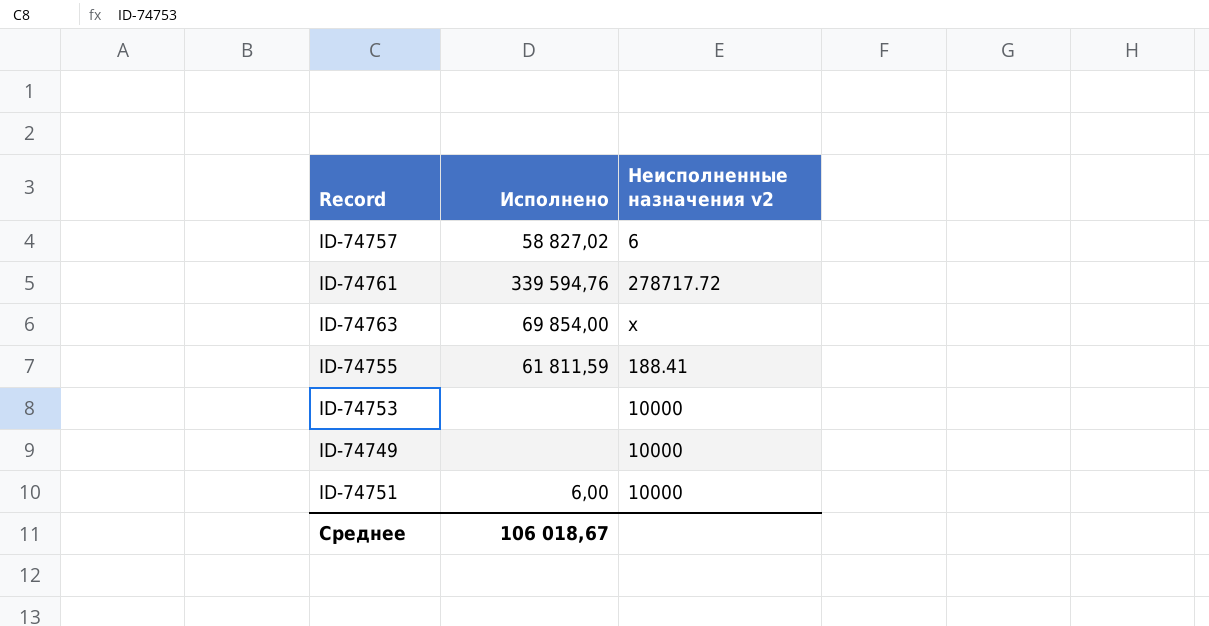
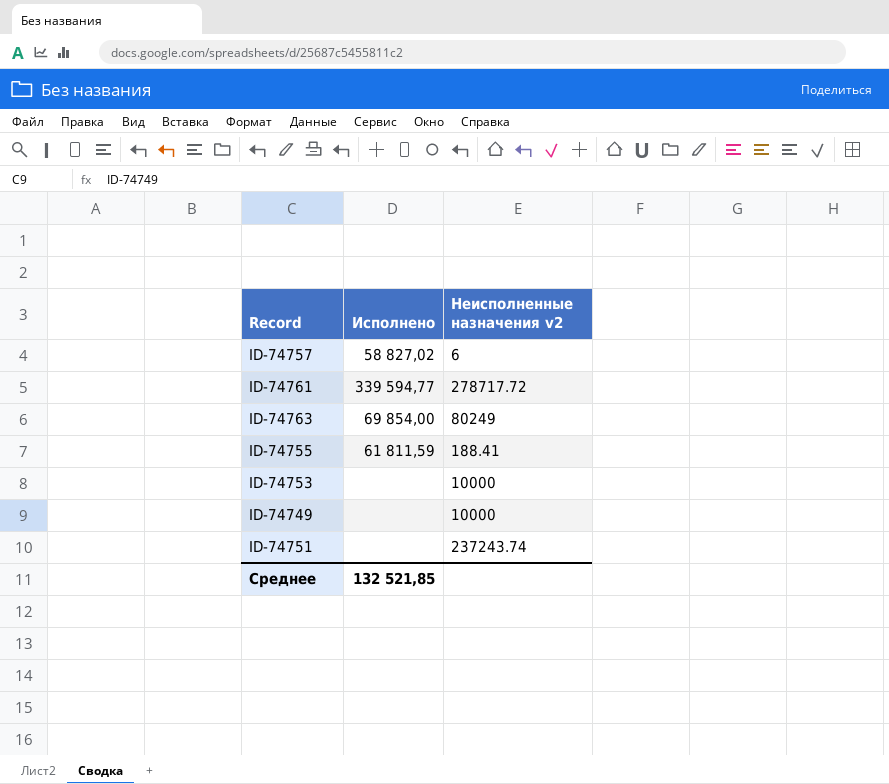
ID-74761 | Исполнено: 339 594,76 -> 339 594,77
ID-74763 | Неисполненные назначения v2: x -> 80249
ID-74751 | Исполнено: 6,00 -> none
ID-74751 | Неисполненные назначения v2: 10000 -> 237243.74
Среднее | Исполнено: 106 018,67 -> 132 521,85

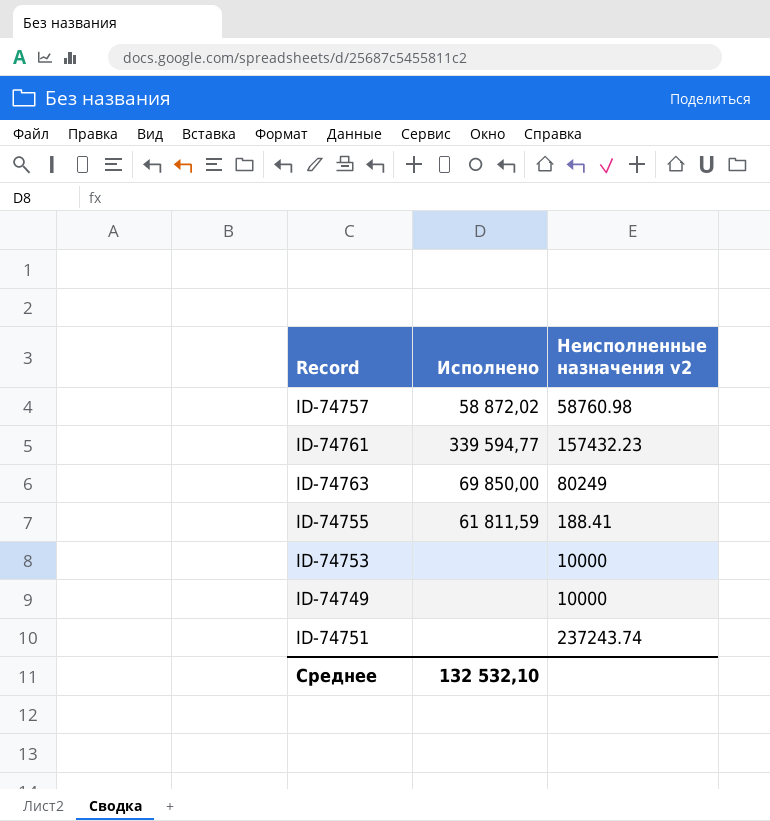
ID-74757 | Исполнено: 58 827,02 -> 58 872,02
ID-74757 | Неисполненные назначения v2: 6 -> 58760.98
ID-74761 | Неисполненные назначения v2: 278717.72 -> 157432.23
ID-74763 | Исполнено: 69 854,00 -> 69 850,00
Среднее | Исполнено: 132 521,85 -> 132 532,10

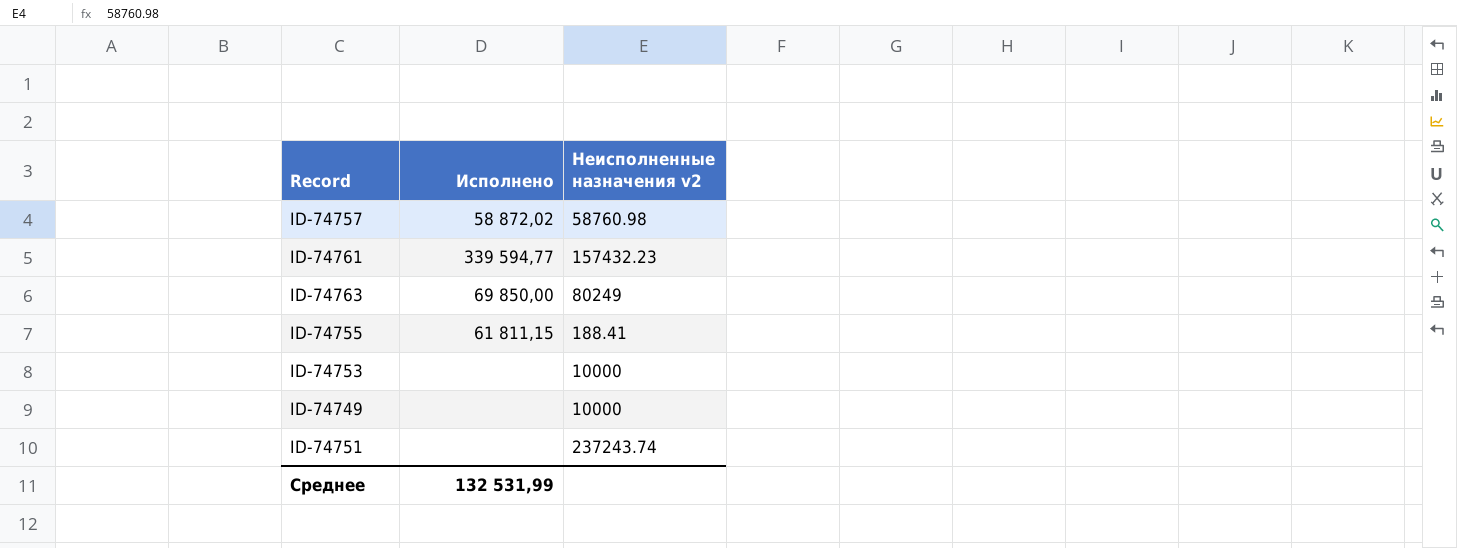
ID-74755 | Исполнено: 61 811,59 -> 61 811,15
Среднее | Исполнено: 132 532,10 -> 132 531,99

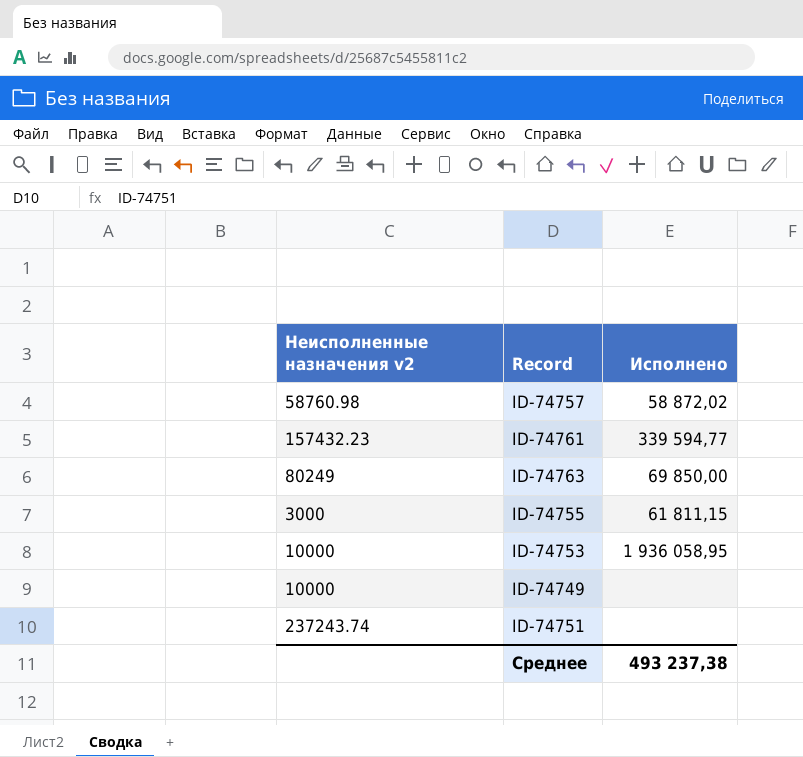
column Неисполненные назначения v2 | position: 3 -> 1
ID-74755 | Неисполненные назначения v2: 188.41 -> 3000
ID-74753 | Исполнено: none -> 1 936 058,95
Среднее | Исполнено: 132 531,99 -> 493 237,38

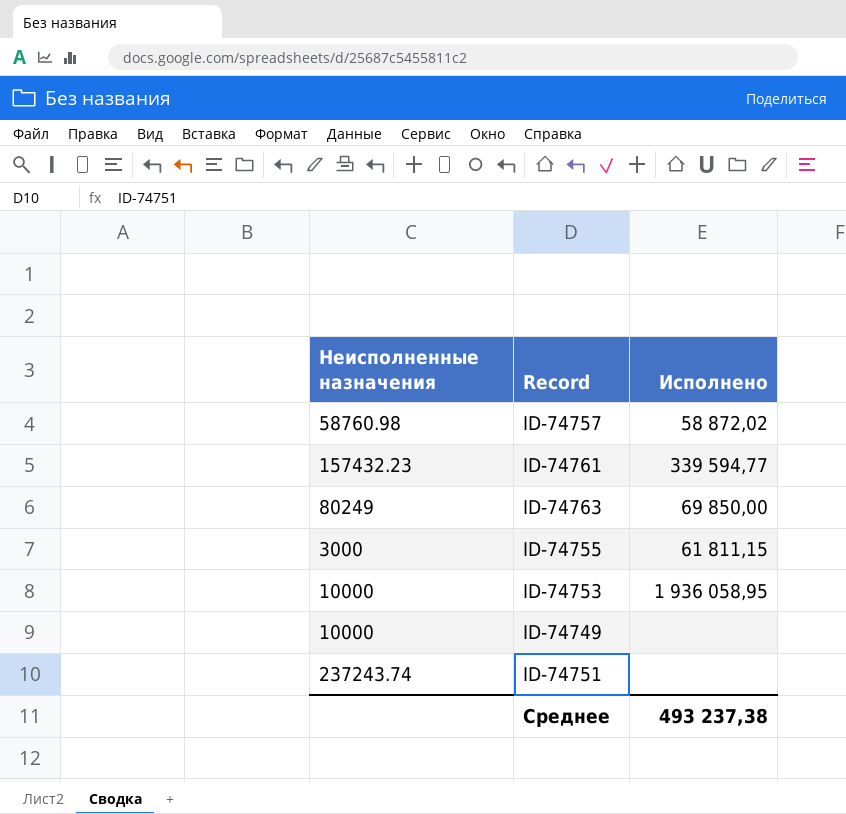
column name: Неисполненные назначения v2 -> Неисполненные назначения

